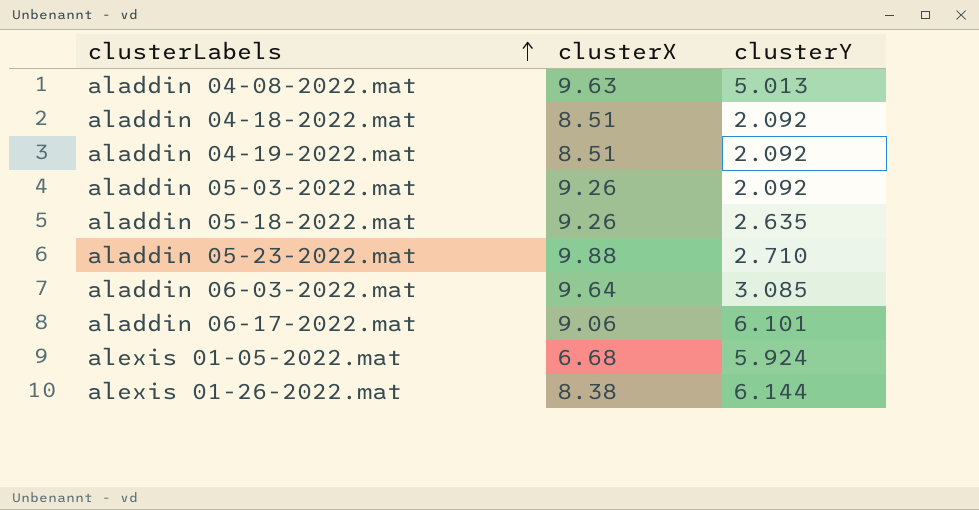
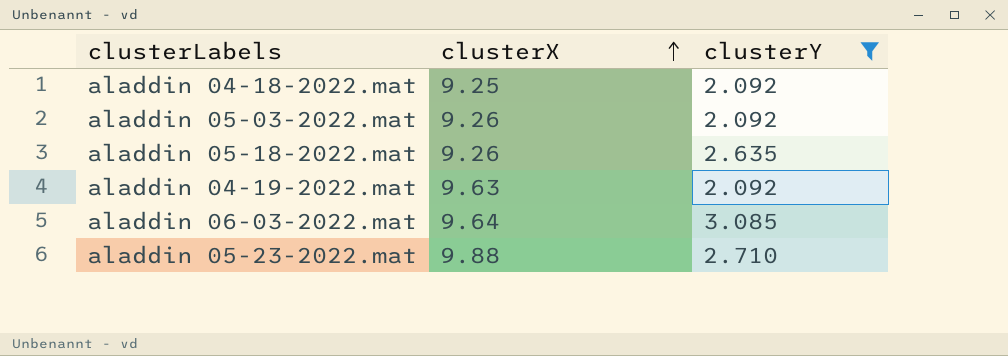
filter: none -> clusterY <= 3.085
row order: clusterLabels ascending -> clusterX ascending
aladdin 04-18-2022.mat | clusterX: 8.51 -> 9.25
aladdin 04-19-2022.mat | clusterX: 8.51 -> 9.63

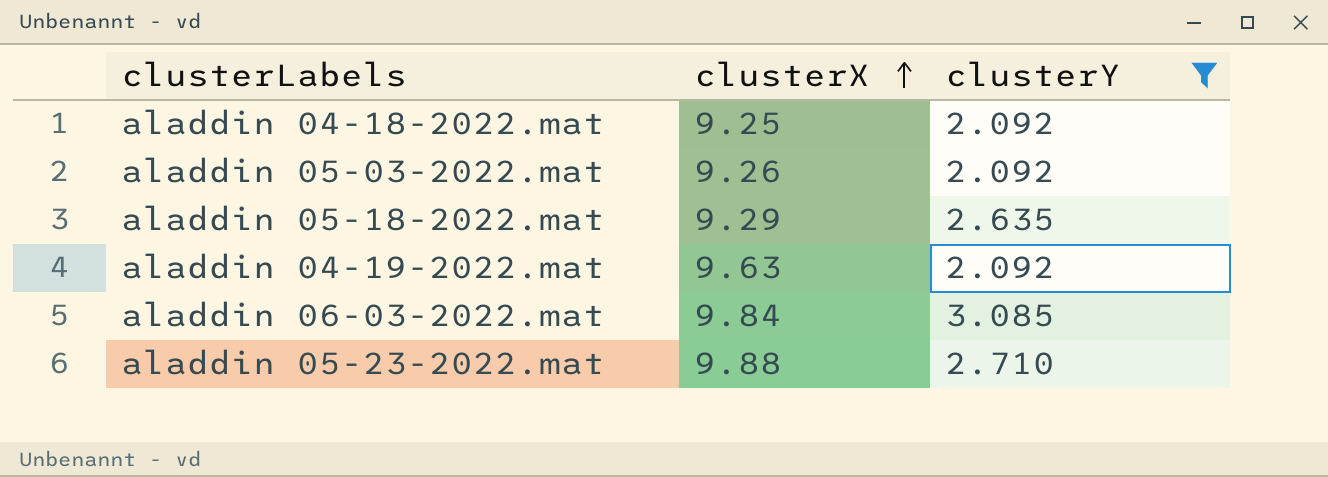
aladdin 05-18-2022.mat | clusterX: 9.26 -> 9.29
aladdin 06-03-2022.mat | clusterX: 9.64 -> 9.84

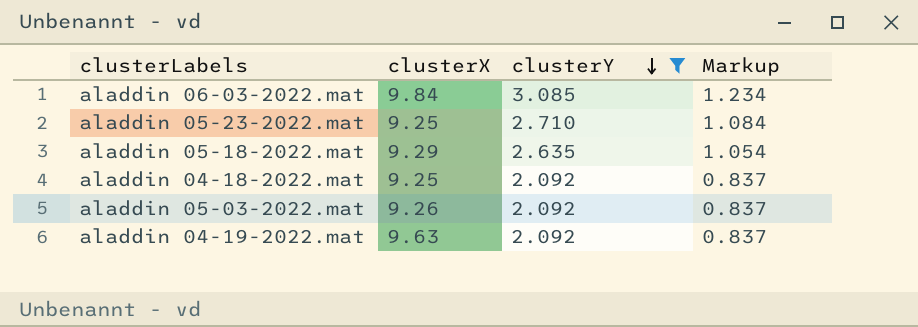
row order: clusterX ascending -> clusterY descending
column Markup | formula: none -> [clusterY] * 0.4
aladdin 05-23-2022.mat | clusterX: 9.88 -> 9.25

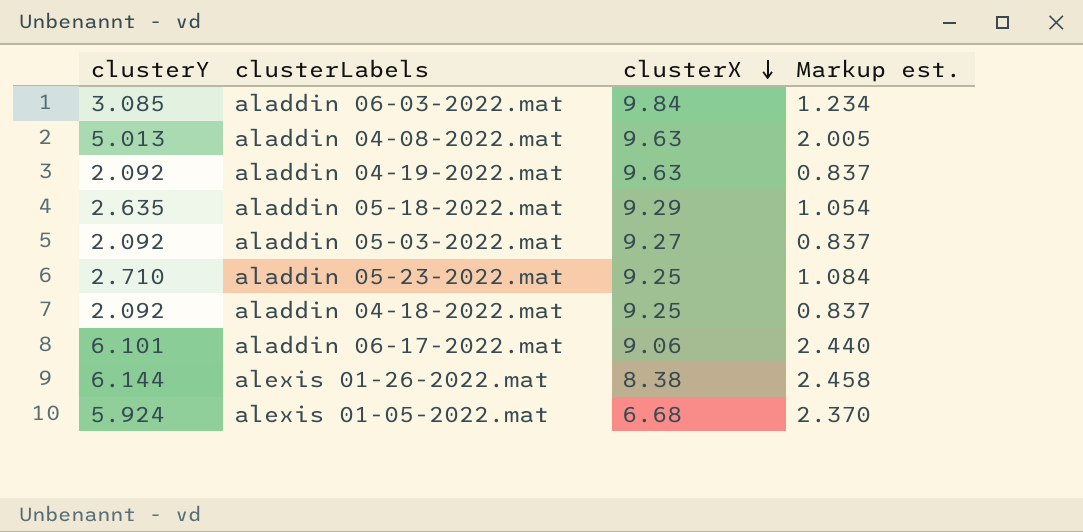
filter: clusterY <= 3.085 -> none
row order: clusterY descending -> clusterX descending
column clusterY | position: 3 -> 1
column name: Markup -> Markup est.
aladdin 05-03-2022.mat | clusterX: 9.26 -> 9.27

